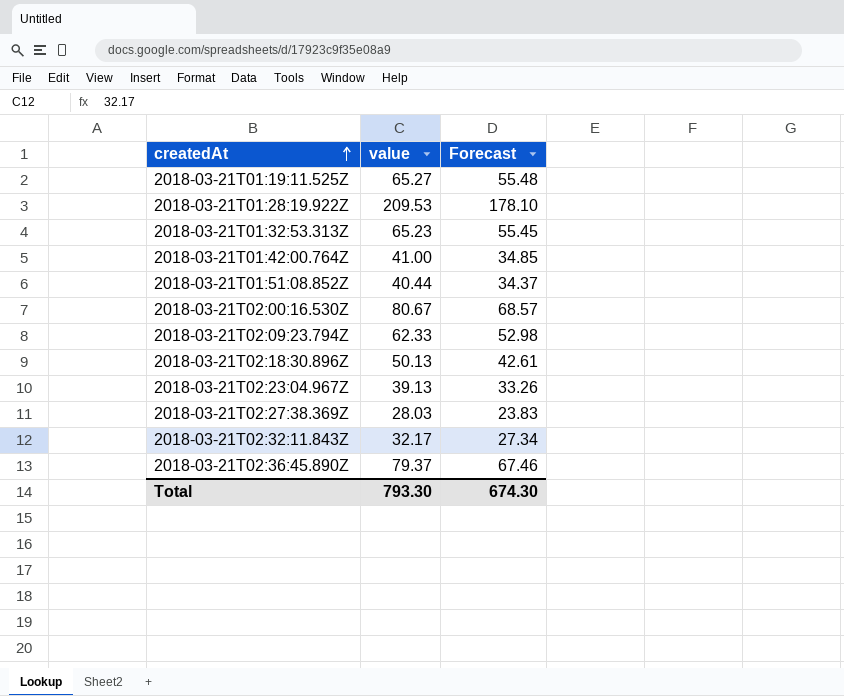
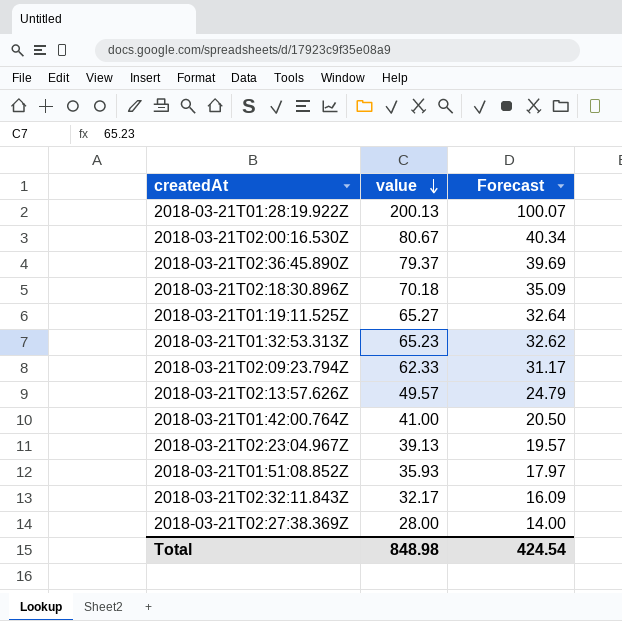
row order: createdAt ascending -> value descending
column Forecast | formula: [value] * 0.85 -> [value] * 0.5
2018-03-21T01:28:19.922Z | value: 209.53 -> 200.13
2018-03-21T02:18:30.896Z | value: 50.13 -> 70.18
row 2018-03-21T02:13:57.626Z: none -> 49.57 | 24.79
2018-03-21T01:51:08.852Z | value: 40.44 -> 35.93
2018-03-21T02:27:38.369Z | value: 28.03 -> 28.00
Total | value: 793.30 -> 848.98
Total | Forecast: 674.30 -> 424.54

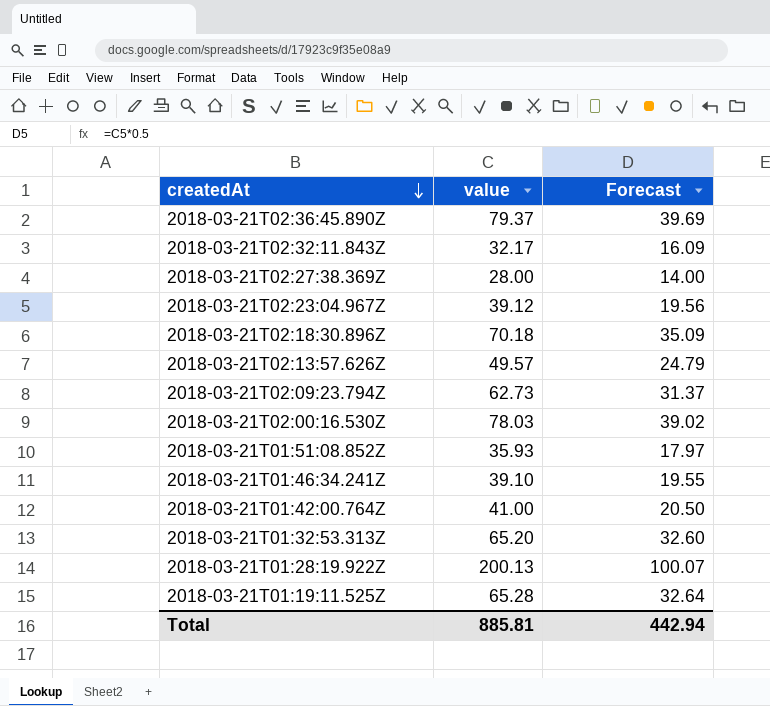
row order: value descending -> createdAt descending
2018-03-21T02:23:04.967Z | value: 39.13 -> 39.12
2018-03-21T02:23:04.967Z | Forecast: 19.57 -> 19.56
2018-03-21T02:09:23.794Z | value: 62.33 -> 62.73
2018-03-21T02:09:23.794Z | Forecast: 31.17 -> 31.37
2018-03-21T02:00:16.530Z | value: 80.67 -> 78.03
2018-03-21T02:00:16.530Z | Forecast: 40.34 -> 39.02
row 2018-03-21T01:46:34.241Z: none -> 39.10 | 19.55
2018-03-21T01:32:53.313Z | value: 65.23 -> 65.20
2018-03-21T01:32:53.313Z | Forecast: 32.62 -> 32.60
2018-03-21T01:19:11.525Z | value: 65.27 -> 65.28
Total | value: 848.98 -> 885.81
Total | Forecast: 424.54 -> 442.94

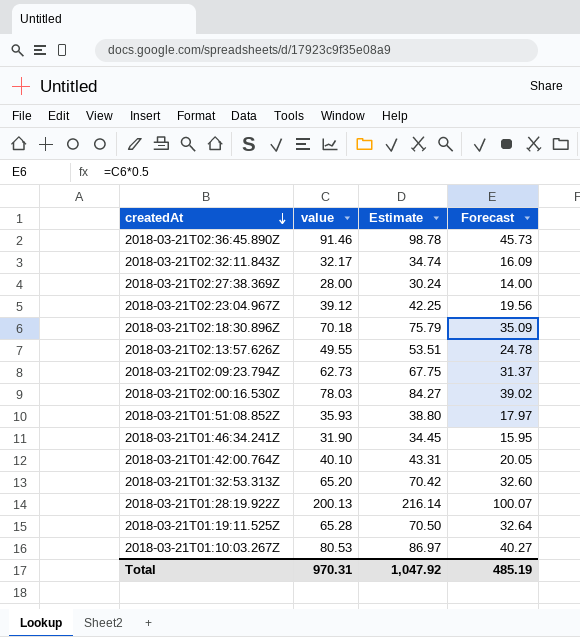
column Estimate | formula: none -> [value] * 1.08
2018-03-21T02:36:45.890Z | value: 79.37 -> 91.46
2018-03-21T02:36:45.890Z | Forecast: 39.69 -> 45.73
2018-03-21T02:13:57.626Z | value: 49.57 -> 49.55
2018-03-21T02:13:57.626Z | Forecast: 24.79 -> 24.78
2018-03-21T01:46:34.241Z | value: 39.10 -> 31.90
2018-03-21T01:46:34.241Z | Forecast: 19.55 -> 15.95
2018-03-21T01:42:00.764Z | value: 41.00 -> 40.10
2018-03-21T01:42:00.764Z | Forecast: 20.50 -> 20.05
row 2018-03-21T01:10:03.267Z: none -> 80.53 | 86.97 | 40.27
Total | value: 885.81 -> 970.31
Total | Forecast: 442.94 -> 485.19

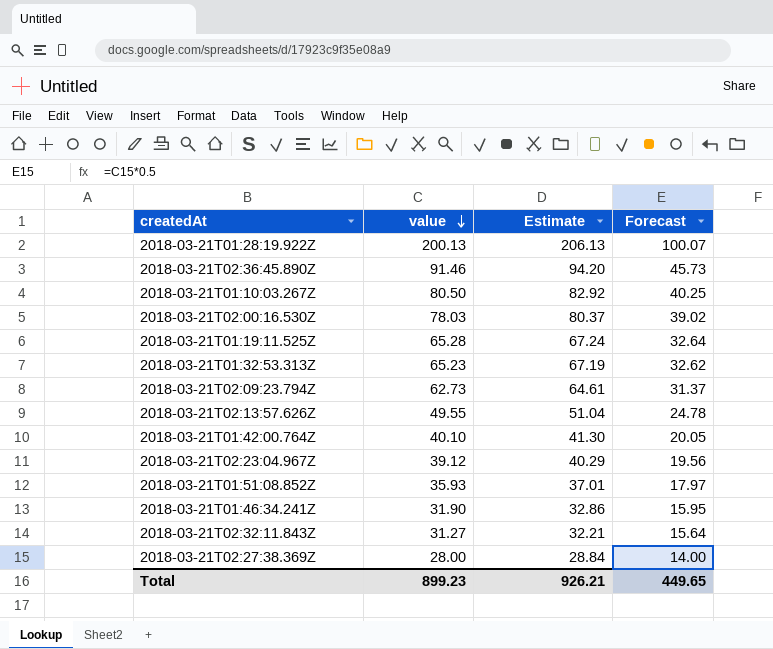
row order: createdAt descending -> value descending
column Estimate | formula: [value] * 1.08 -> [value] * 1.03
row 2018-03-21T02:18:30.896Z: 70.18 | 75.79 | 35.09 -> none
2018-03-21T01:10:03.267Z | value: 80.53 -> 80.50
2018-03-21T01:10:03.267Z | Forecast: 40.27 -> 40.25
2018-03-21T01:32:53.313Z | value: 65.20 -> 65.23
2018-03-21T01:32:53.313Z | Forecast: 32.60 -> 32.62
2018-03-21T02:32:11.843Z | value: 32.17 -> 31.27
2018-03-21T02:32:11.843Z | Forecast: 16.09 -> 15.64
Total | value: 970.31 -> 899.23
Total | Estimate: 1,047.92 -> 926.21
Total | Forecast: 485.19 -> 449.65

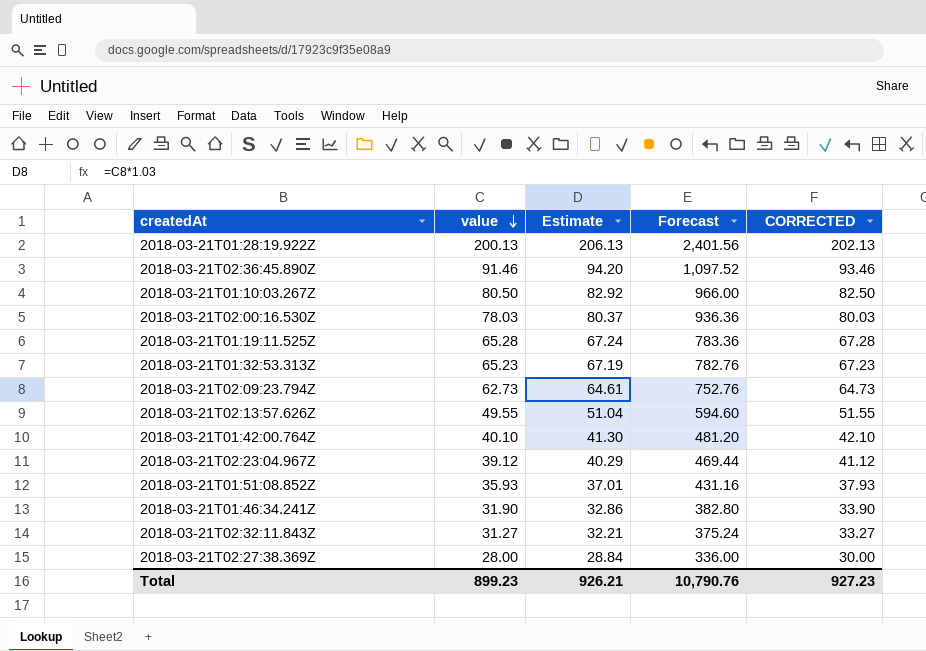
column Forecast | formula: [value] * 0.5 -> [value] * 12
column CORRECTED | formula: none -> [value] + 2
Total | Forecast: 449.65 -> 10,790.76

